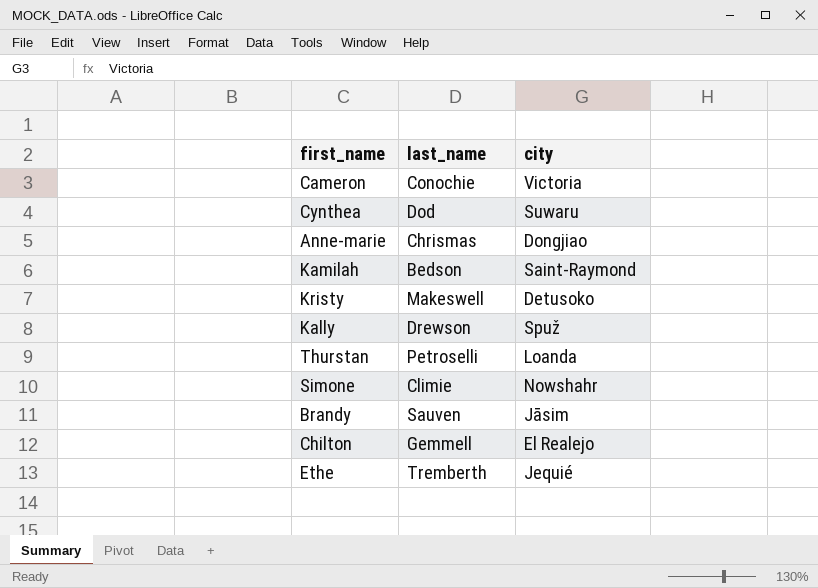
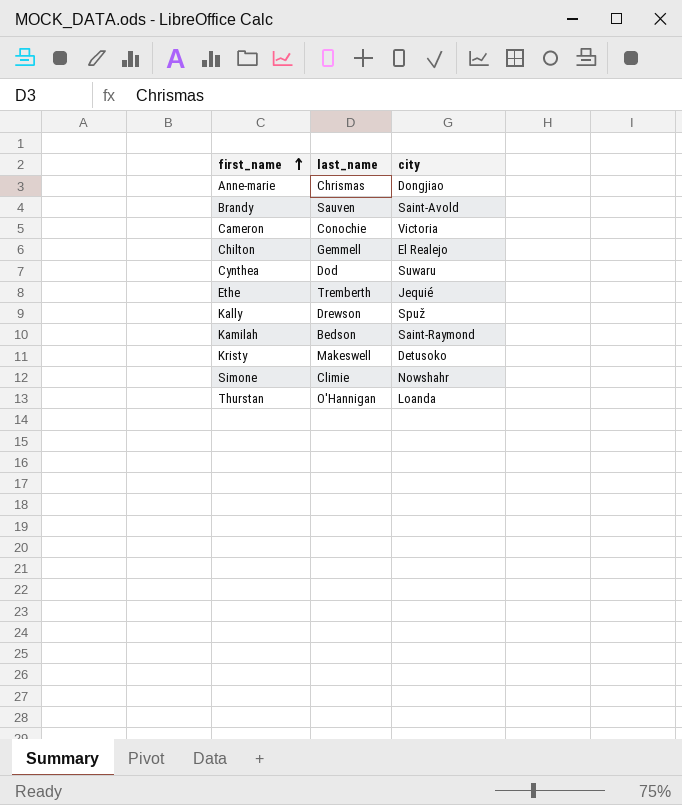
row order: none -> first_name ascending
Brandy | city: Jāsim -> Saint-Avold
Thurstan | last_name: Petroselli -> O'Hannigan

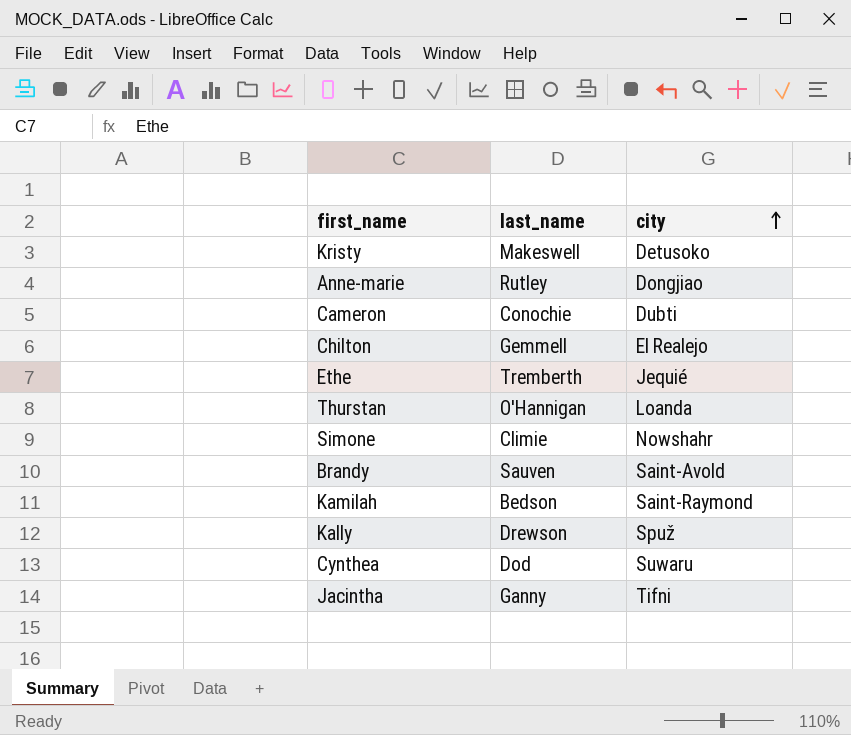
row order: first_name ascending -> city ascending
Anne-marie | last_name: Chrismas -> Rutley
Cameron | city: Victoria -> Dubti
row Jacintha: none -> Ganny | Tifni

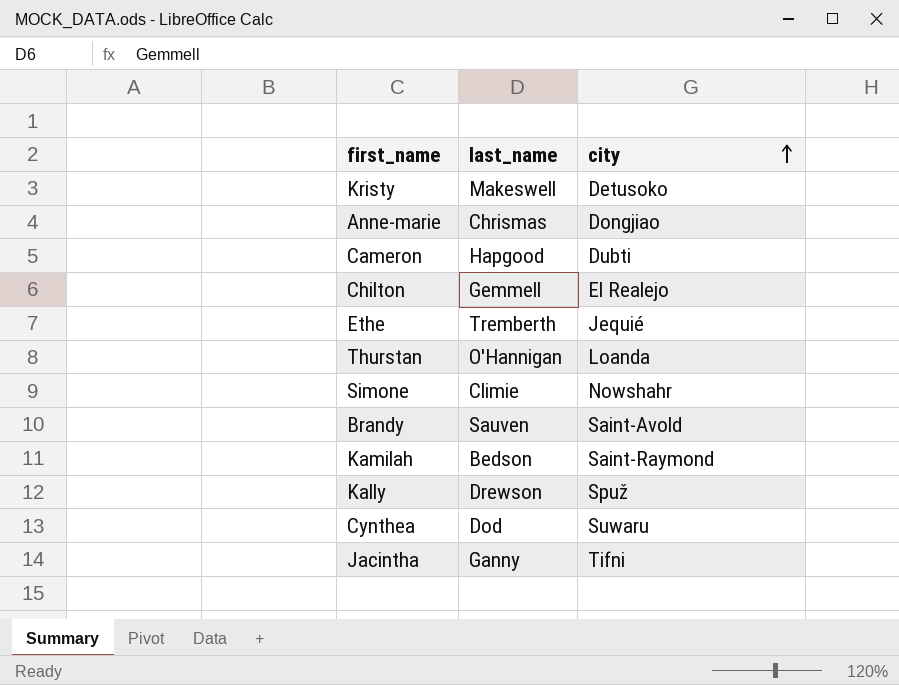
Anne-marie | last_name: Rutley -> Chrismas
Cameron | last_name: Conochie -> Hapgood

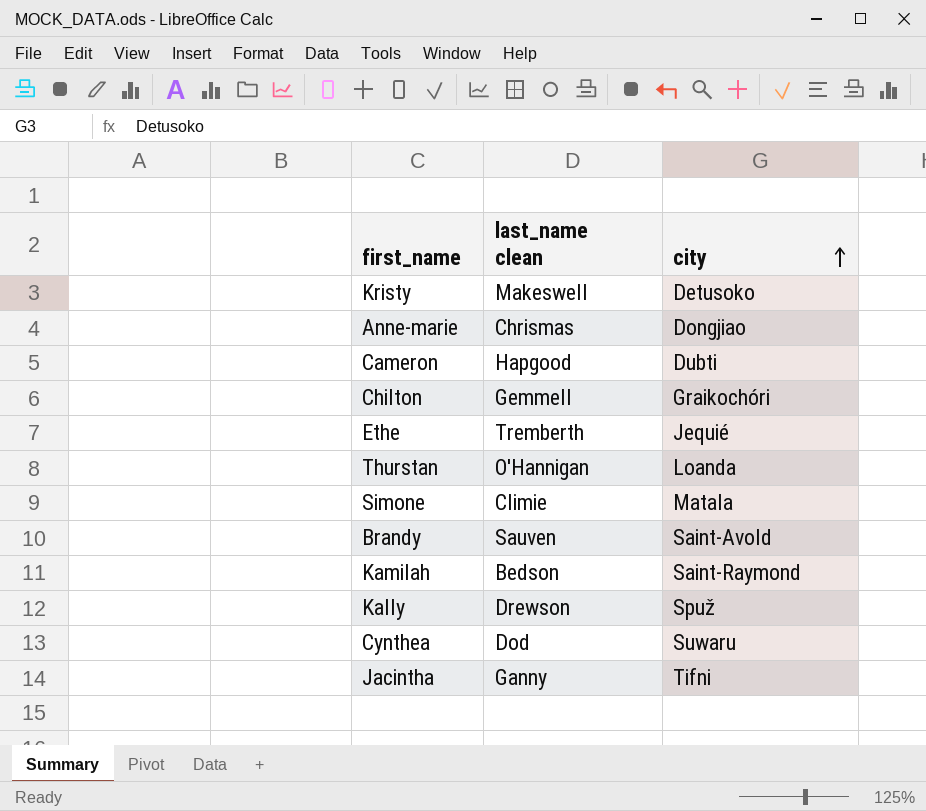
column name: last_name -> last_name clean
Chilton | city: El Realejo -> Graikochóri
Simone | city: Nowshahr -> Matala

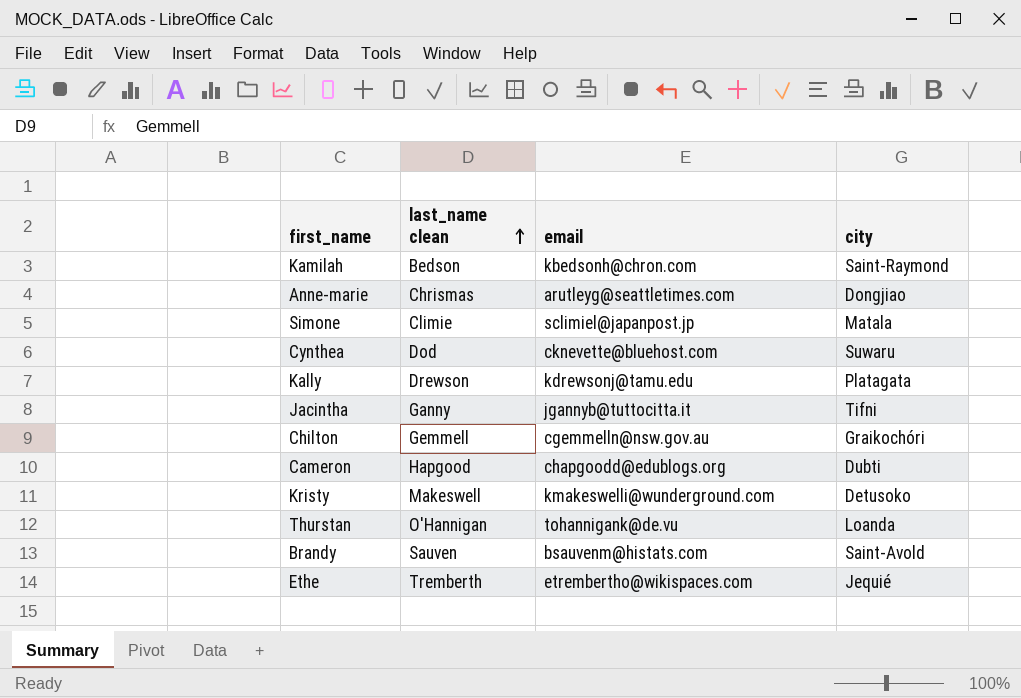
row order: city ascending -> last_name clean ascending
column email | position: none -> 3
Kally | city: Spuž -> Platagata

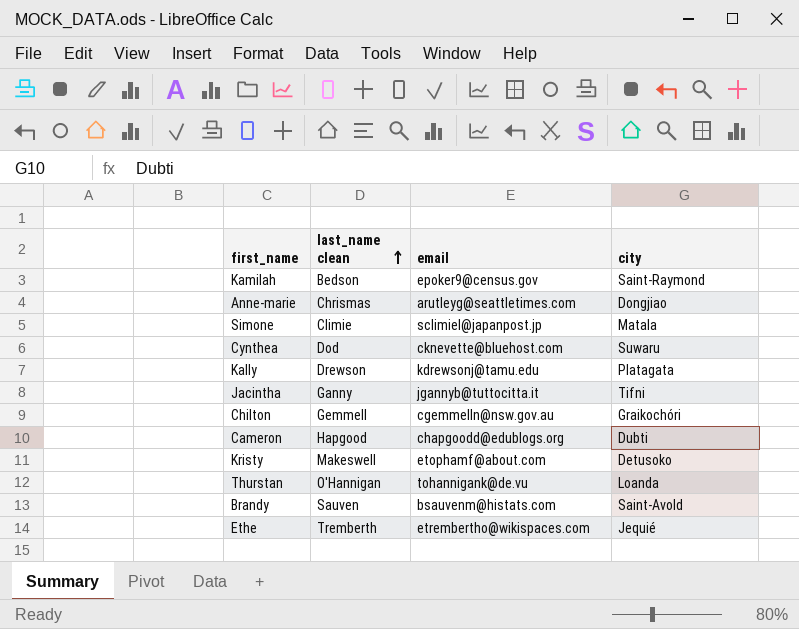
Kamilah | email: kbedsonh@chron.com -> epoker9@census.gov
Kristy | email: kmakeswelli@wunderground.com -> etophamf@about.com

